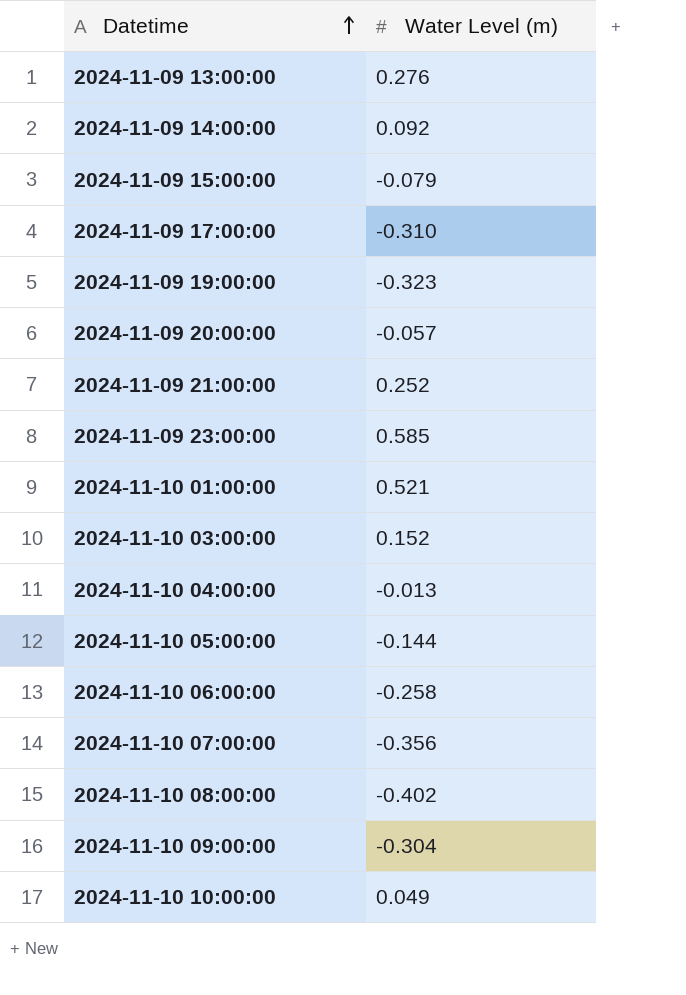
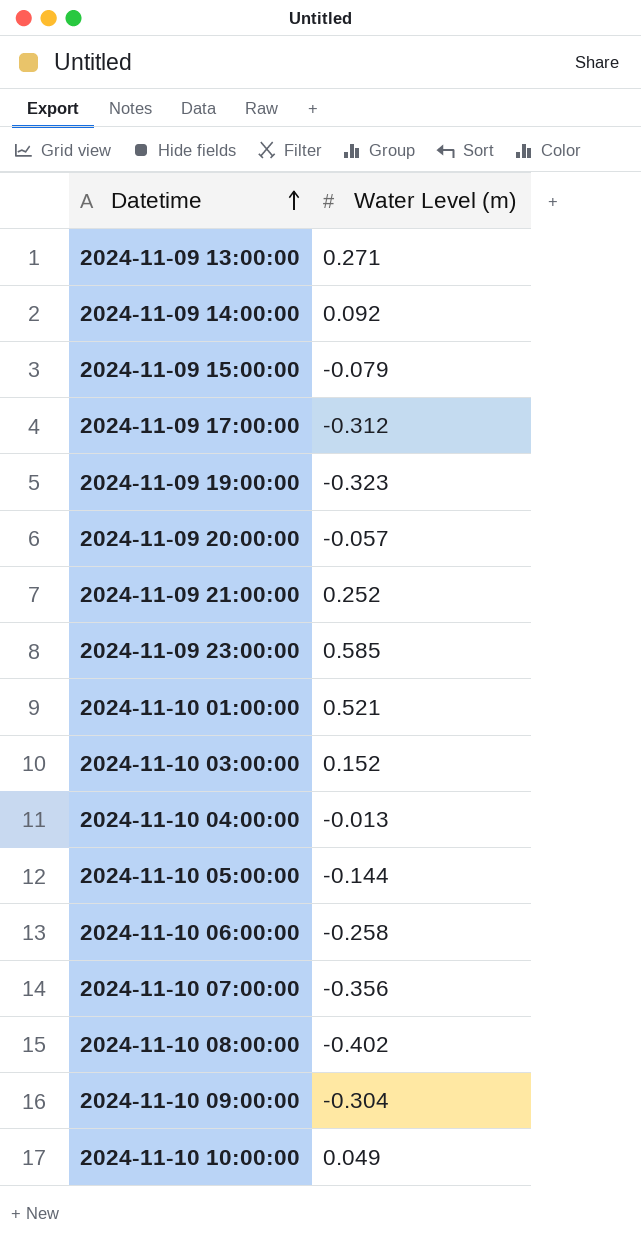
2024-11-09 13:00:00 | Water Level (m): 0.276 -> 0.271
2024-11-09 17:00:00 | Water Level (m): -0.310 -> -0.312

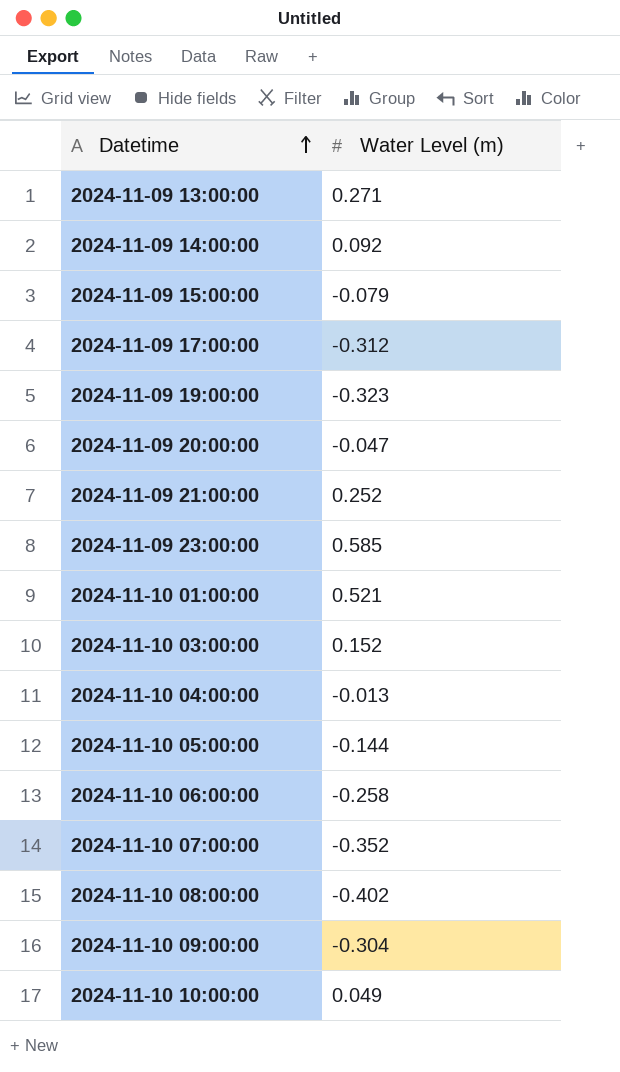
2024-11-09 20:00:00 | Water Level (m): -0.057 -> -0.047
2024-11-10 07:00:00 | Water Level (m): -0.356 -> -0.352

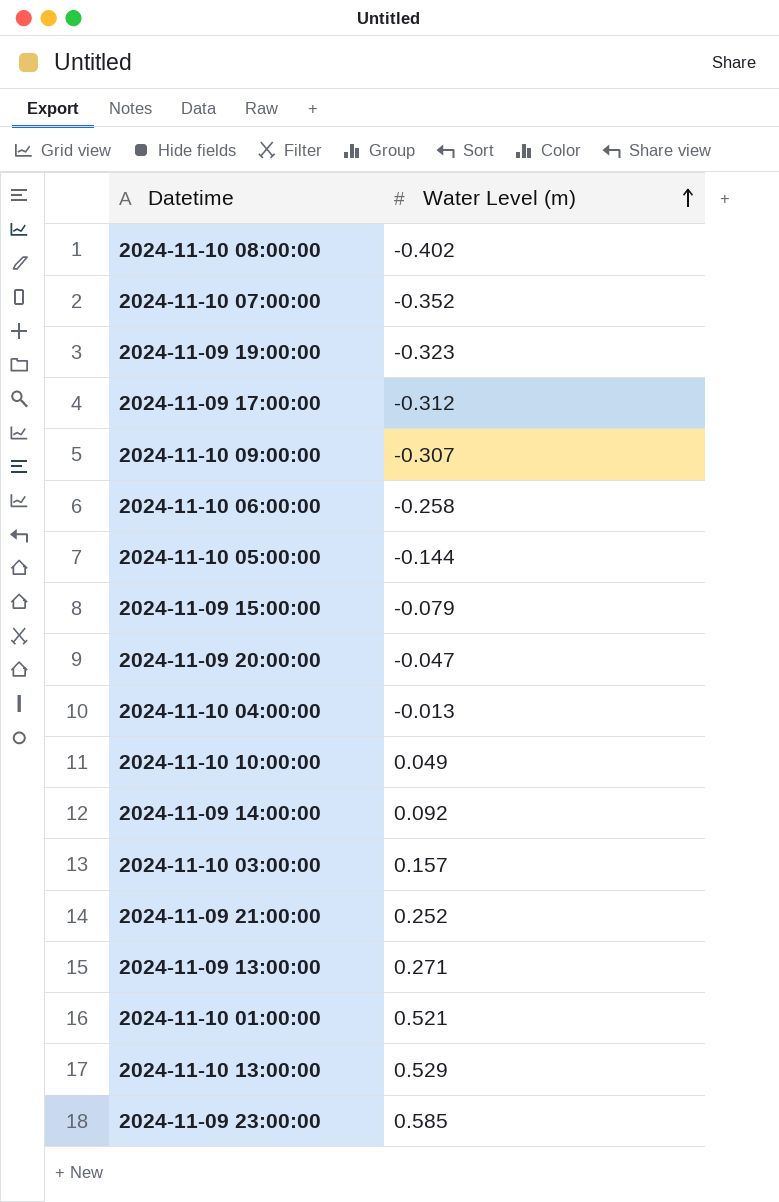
row order: Datetime ascending -> Water Level (m) ascending
2024-11-10 09:00:00 | Water Level (m): -0.304 -> -0.307
2024-11-10 03:00:00 | Water Level (m): 0.152 -> 0.157
row 2024-11-10 13:00:00: none -> 0.529

